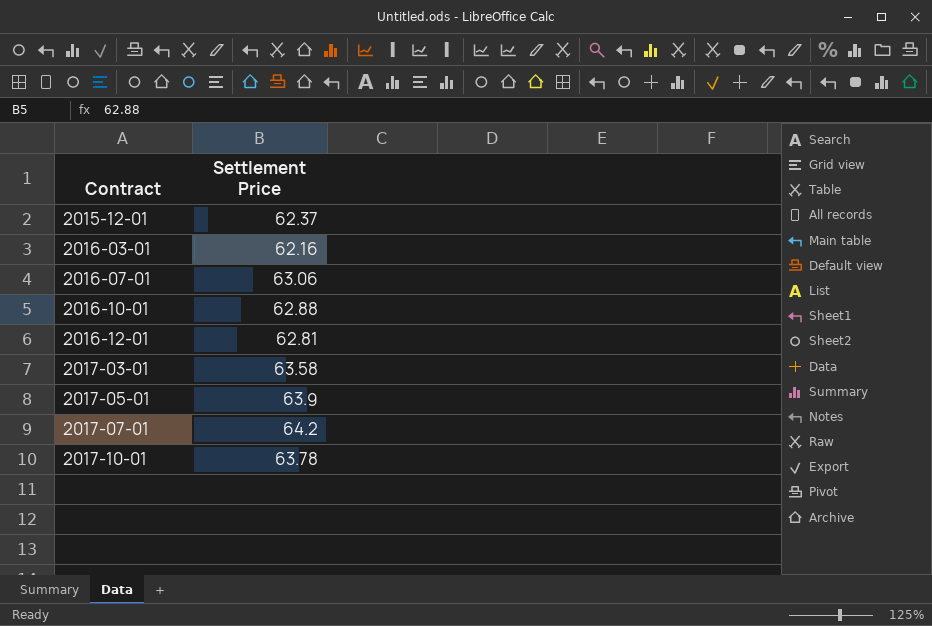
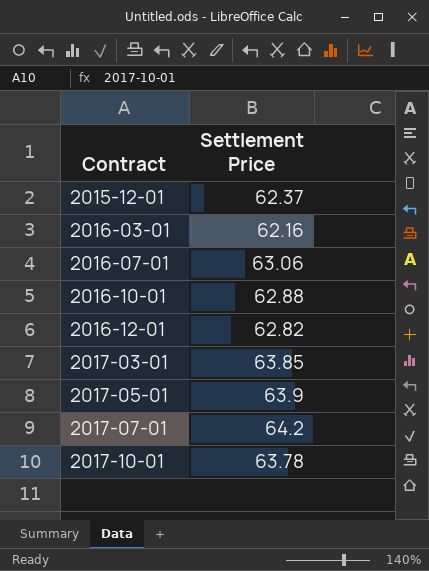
2016-12-01 | Settlement Price: 62.81 -> 62.82
2017-03-01 | Settlement Price: 63.58 -> 63.85

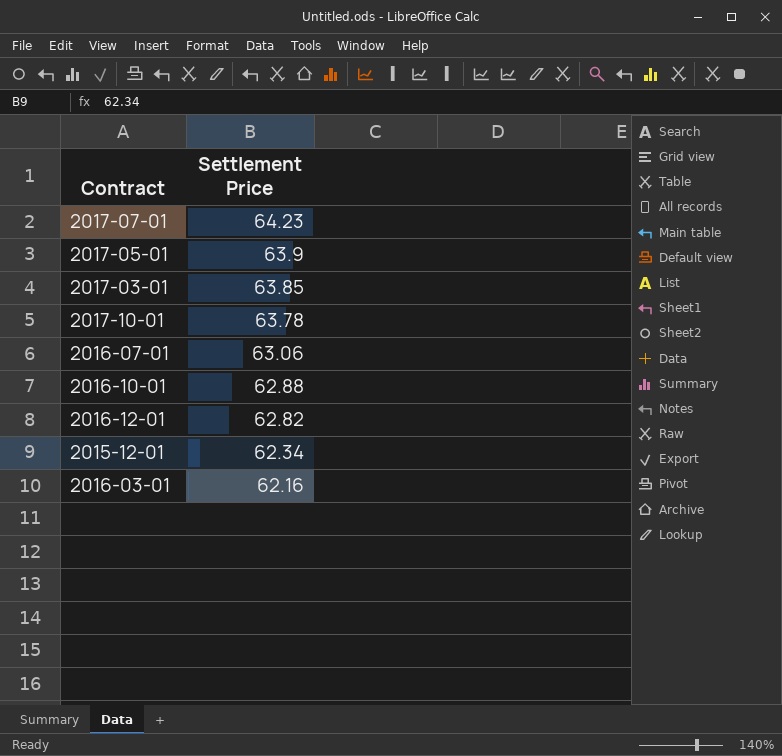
row order: Contract ascending -> Settlement Price descending
2017-07-01 | Settlement Price: 64.2 -> 64.23
2015-12-01 | Settlement Price: 62.37 -> 62.34

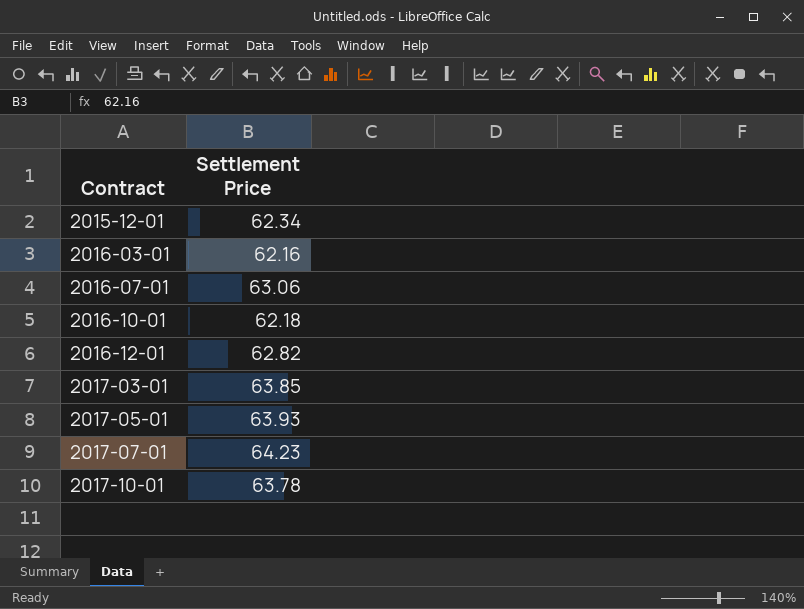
row order: Settlement Price descending -> Contract ascending
2016-10-01 | Settlement Price: 62.88 -> 62.18
2017-05-01 | Settlement Price: 63.9 -> 63.93

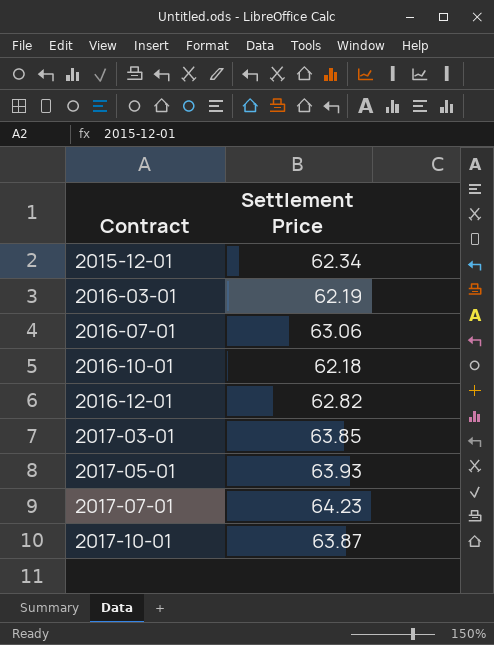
2016-03-01 | Settlement Price: 62.16 -> 62.19
2017-10-01 | Settlement Price: 63.78 -> 63.87

